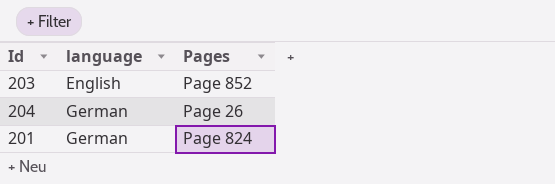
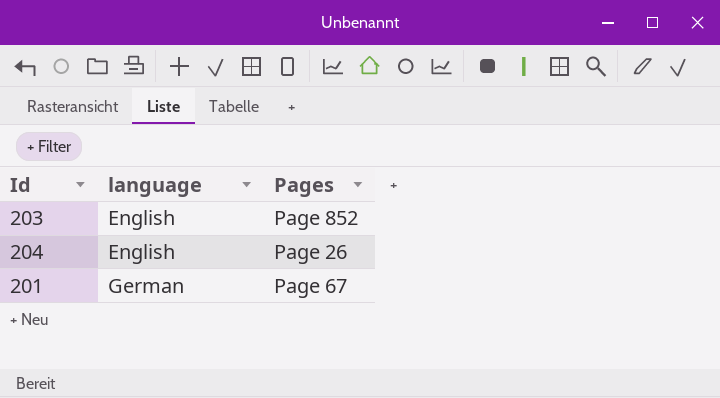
204 | language: German -> English
201 | Pages: Page 824 -> Page 67

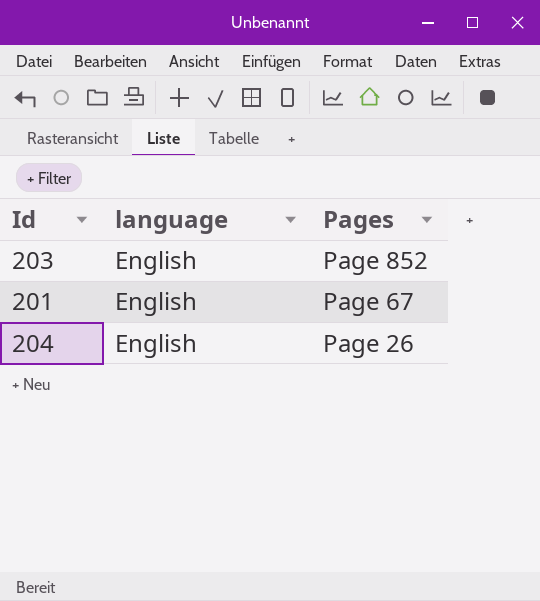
row order: language ascending -> Pages descending
201 | language: German -> English

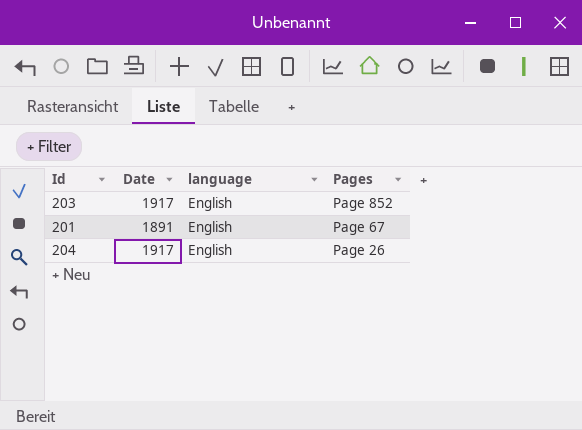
column Date | position: none -> 2

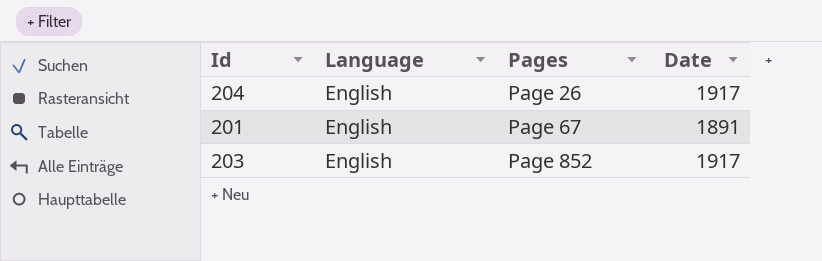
row order: Pages descending -> Pages ascending
column name: language -> Language
column Date | position: 2 -> 4

